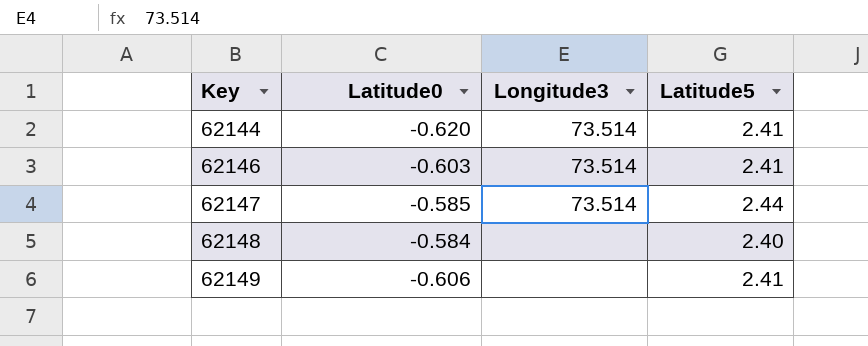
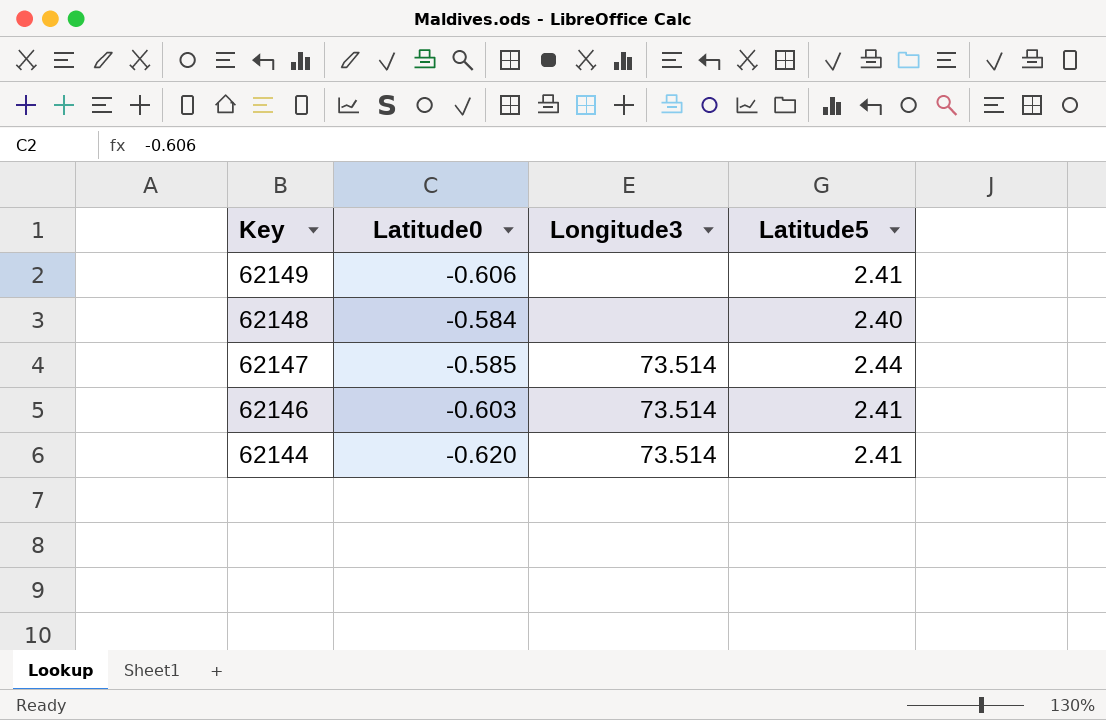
row order: Key ascending -> Key descending

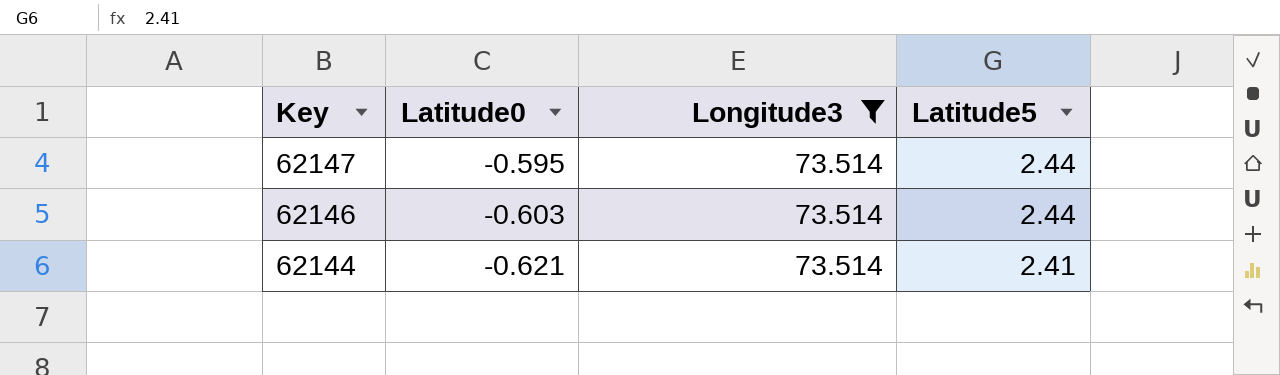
filter: none -> Longitude3 = 73.514
62147 | Latitude0: -0.585 -> -0.595
62146 | Latitude5: 2.41 -> 2.44
62144 | Latitude0: -0.620 -> -0.621

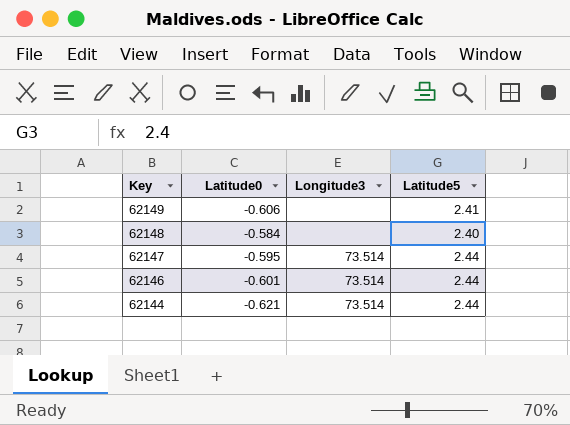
filter: Longitude3 = 73.514 -> none
62146 | Latitude0: -0.603 -> -0.601
62144 | Latitude5: 2.41 -> 2.44

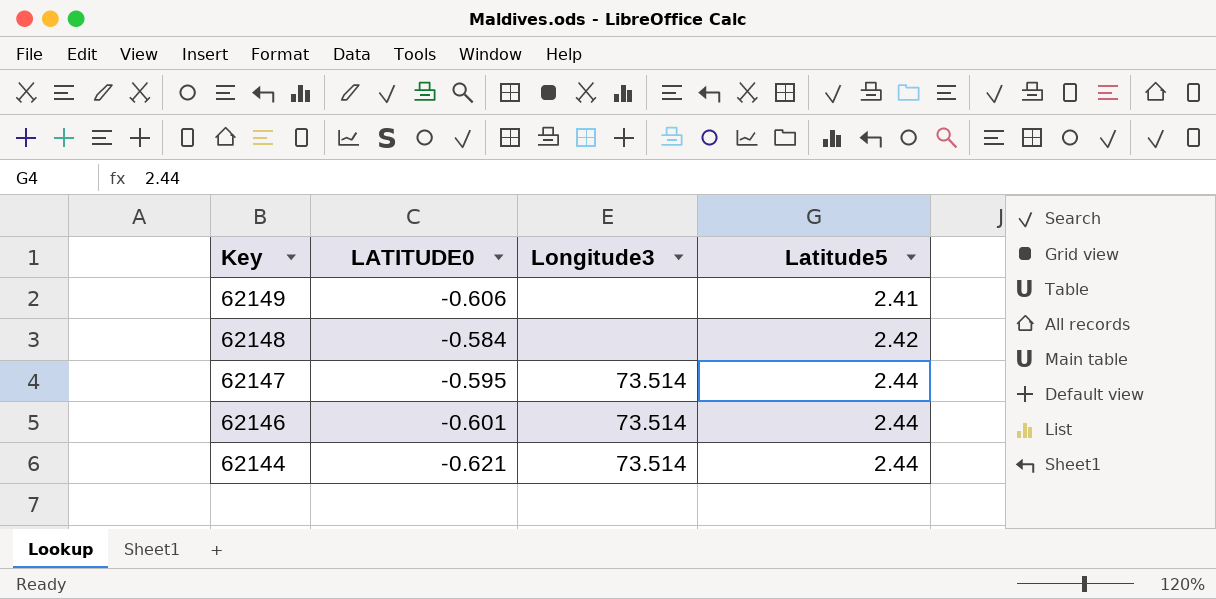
column name: Latitude0 -> LATITUDE0
62148 | Latitude5: 2.40 -> 2.42

